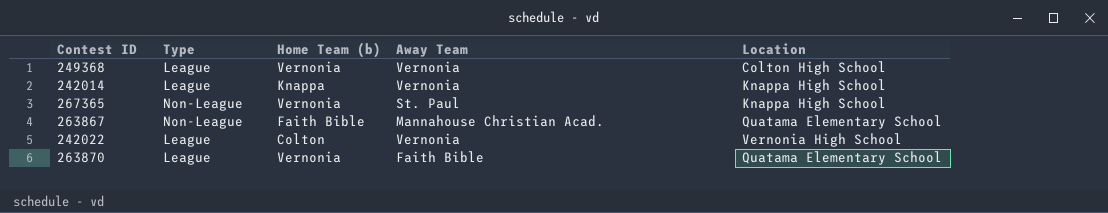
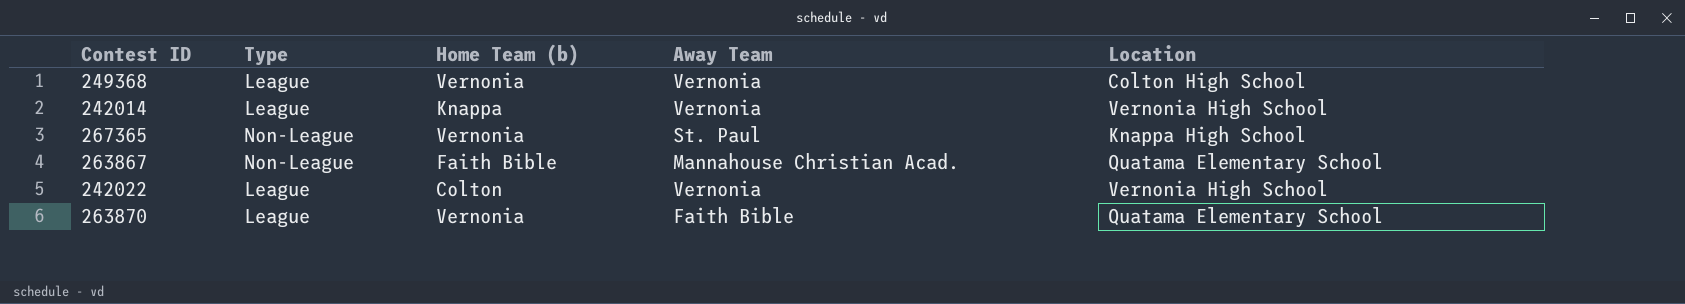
242014 | Location: Knappa High School -> Vernonia High School

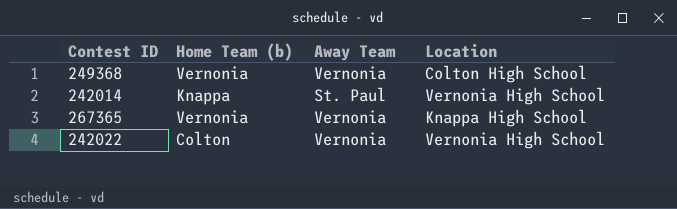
column Type | position: 2 -> none
row 263867: Non-League | Faith Bible | Mannahouse Christian Acad. | Quatama Elementary School -> none
row 263870: League | Vernonia | Faith Bible | Quatama Elementary School -> none
242014 | Away Team: Vernonia -> St. Paul
267365 | Away Team: St. Paul -> Vernonia

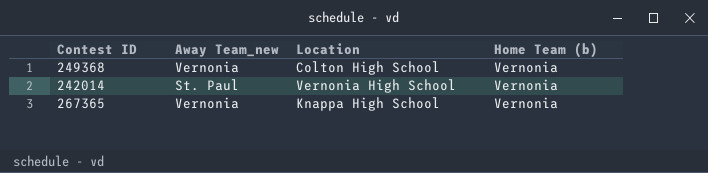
column name: Away Team -> Away Team_new
column Home Team (b) | position: 2 -> 4
row 242022: Colton | Vernonia | Vernonia High School -> none
242014 | Home Team (b): Knappa -> Vernonia

